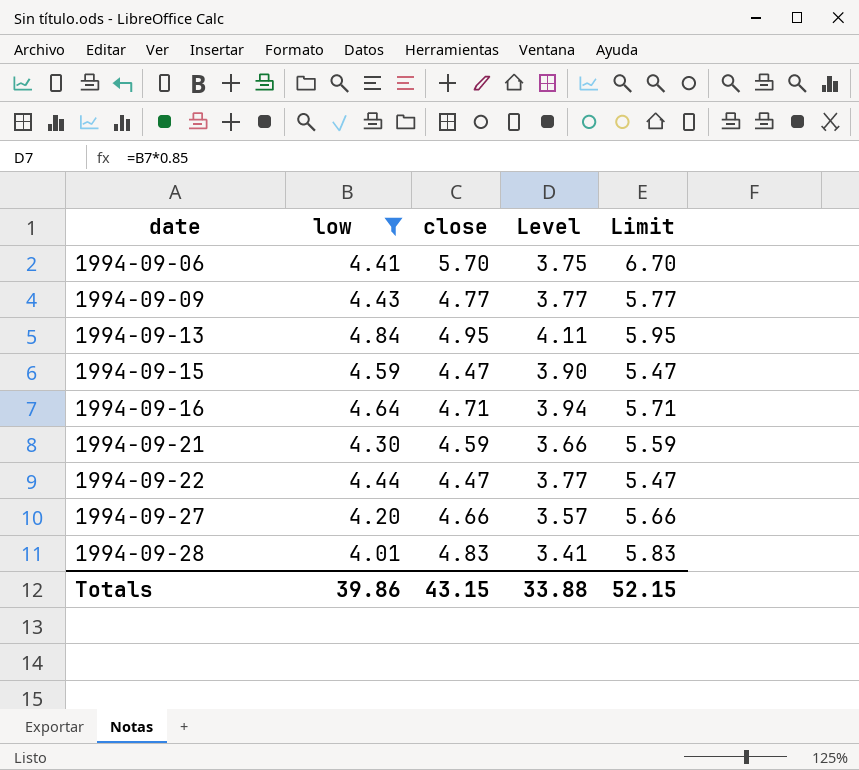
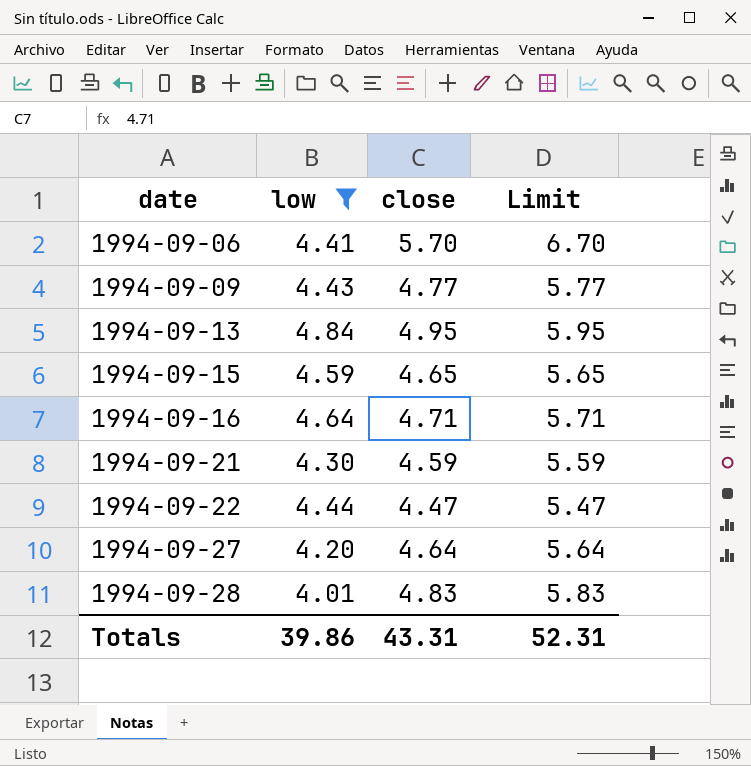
column Level | formula: [low] * 0.85 -> none
1994-09-15 | close: 4.47 -> 4.65
1994-09-15 | Limit: 5.47 -> 5.65
1994-09-27 | close: 4.66 -> 4.64
1994-09-27 | Limit: 5.66 -> 5.64
Totals | close: 43.15 -> 43.31
Totals | Limit: 52.15 -> 52.31

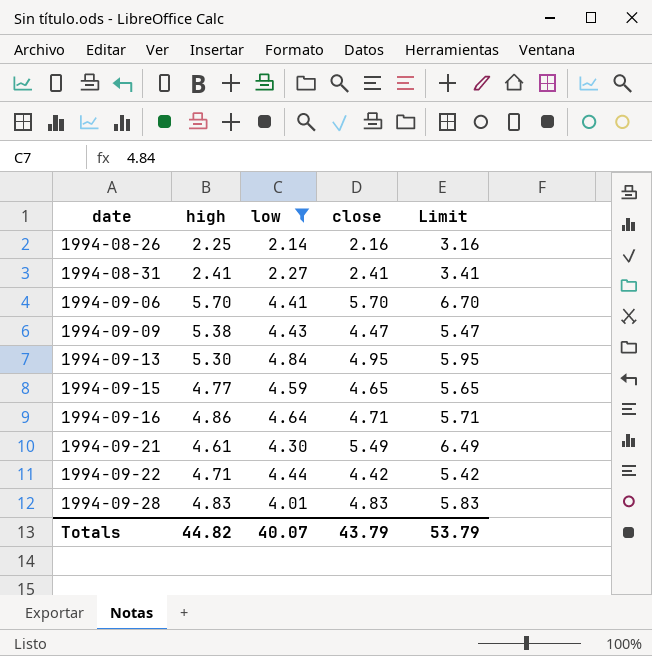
column high | position: none -> 2
row 1994-09-27: 4.20 | 4.64 | 5.64 -> none
row 1994-08-26: none -> 2.25 | 2.14 | 2.16 | 3.16
row 1994-08-31: none -> 2.41 | 2.27 | 2.41 | 3.41
1994-09-09 | close: 4.77 -> 4.47
1994-09-09 | Limit: 5.77 -> 5.47
1994-09-21 | close: 4.59 -> 5.49
1994-09-21 | Limit: 5.59 -> 6.49
1994-09-22 | close: 4.47 -> 4.42
1994-09-22 | Limit: 5.47 -> 5.42
Totals | low: 39.86 -> 40.07
Totals | close: 43.31 -> 43.79
Totals | Limit: 52.31 -> 53.79

